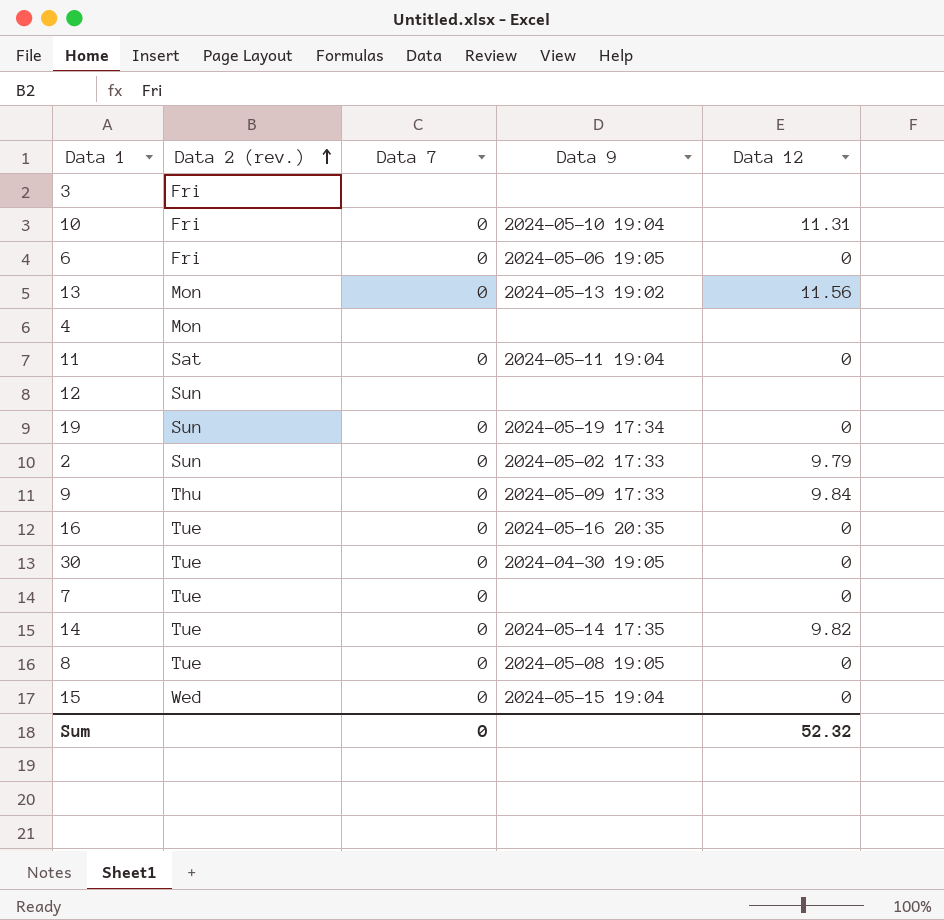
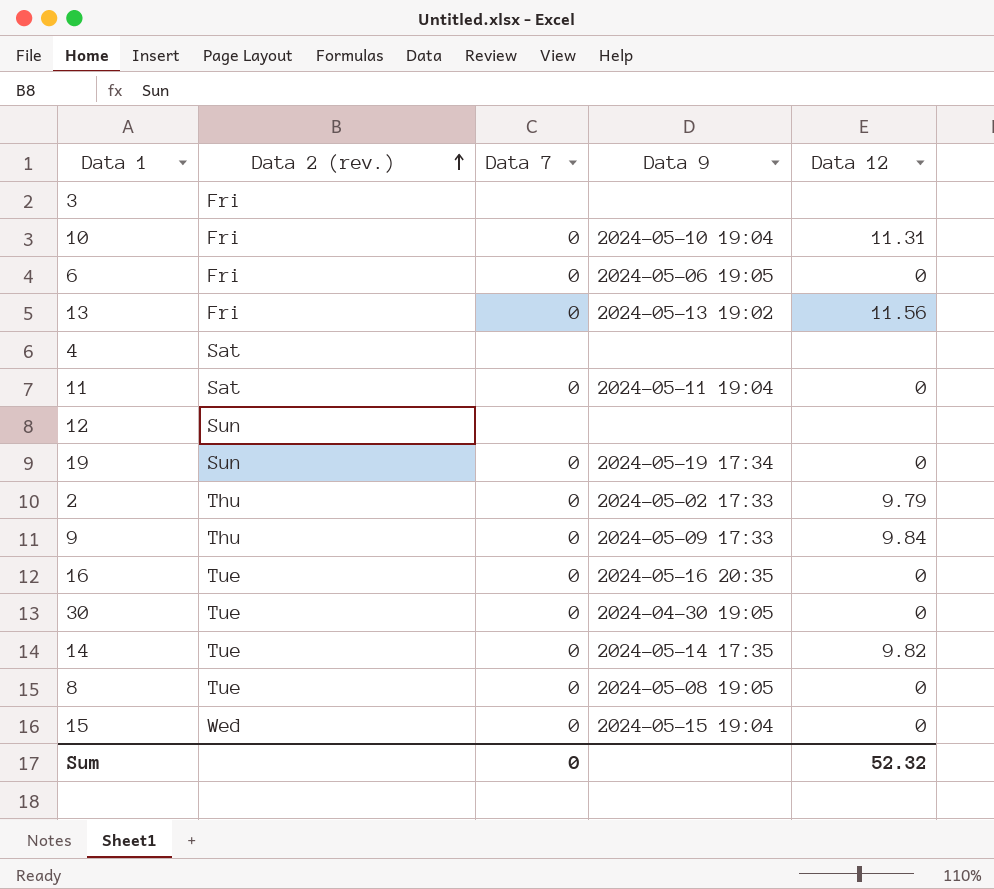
row 7: Tue | 0 | none | 0 -> none
13 | Data 2 (rev.): Mon -> Fri
4 | Data 2 (rev.): Mon -> Sat
2 | Data 2 (rev.): Sun -> Thu

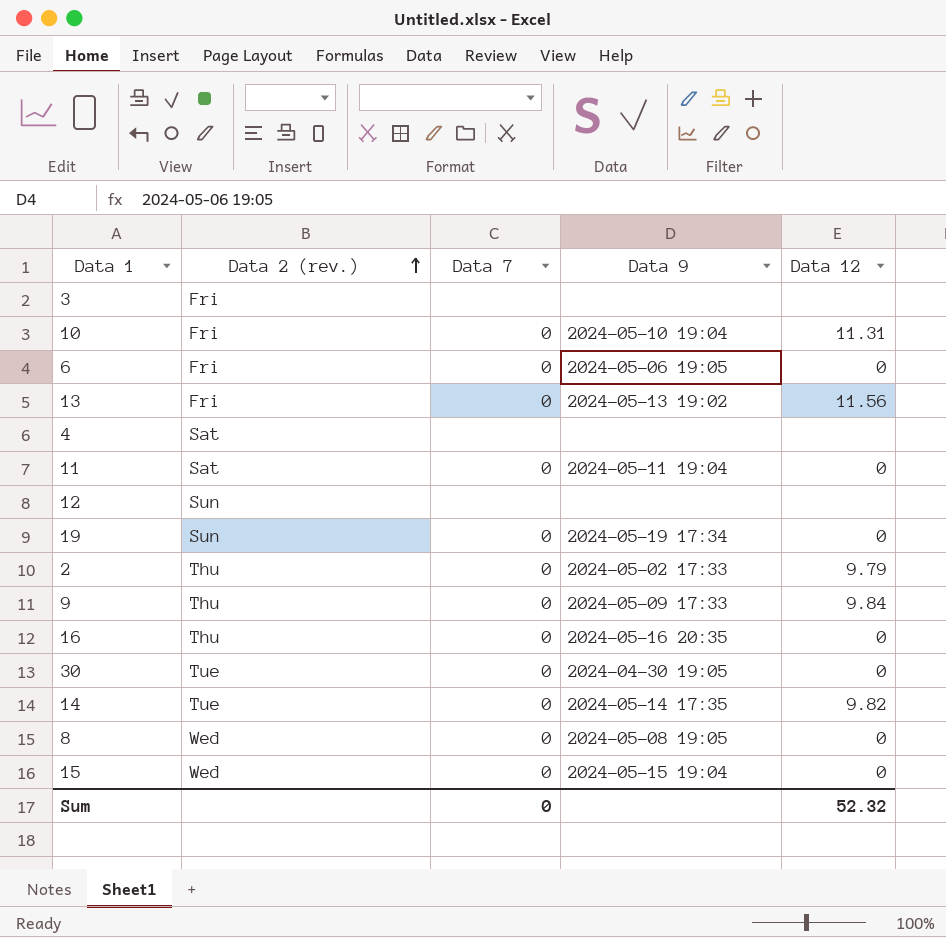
16 | Data 2 (rev.): Tue -> Thu
8 | Data 2 (rev.): Tue -> Wed

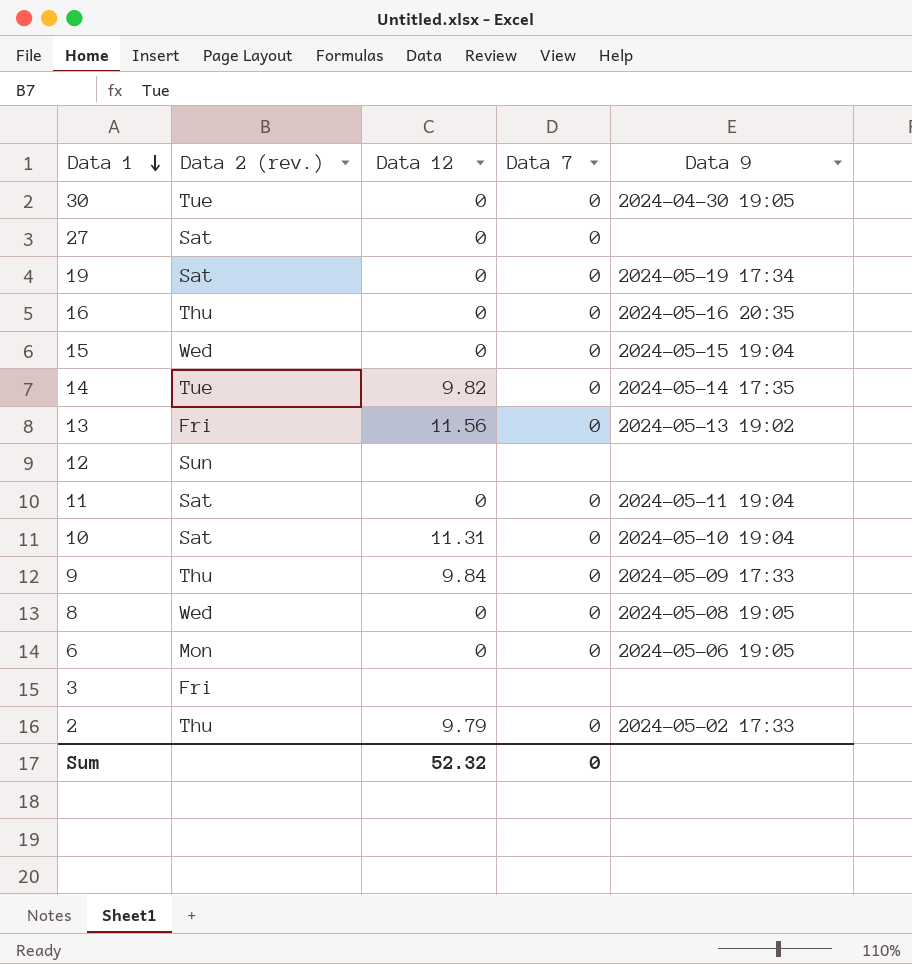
row order: Data 2 (rev.) ascending -> Data 1 descending
column Data 12 | position: 5 -> 3
row 4: Sat | none | none | none -> none
row 27: none -> Sat | 0 | 0 | none
19 | Data 2 (rev.): Sun -> Sat
10 | Data 2 (rev.): Fri -> Sat
6 | Data 2 (rev.): Fri -> Mon

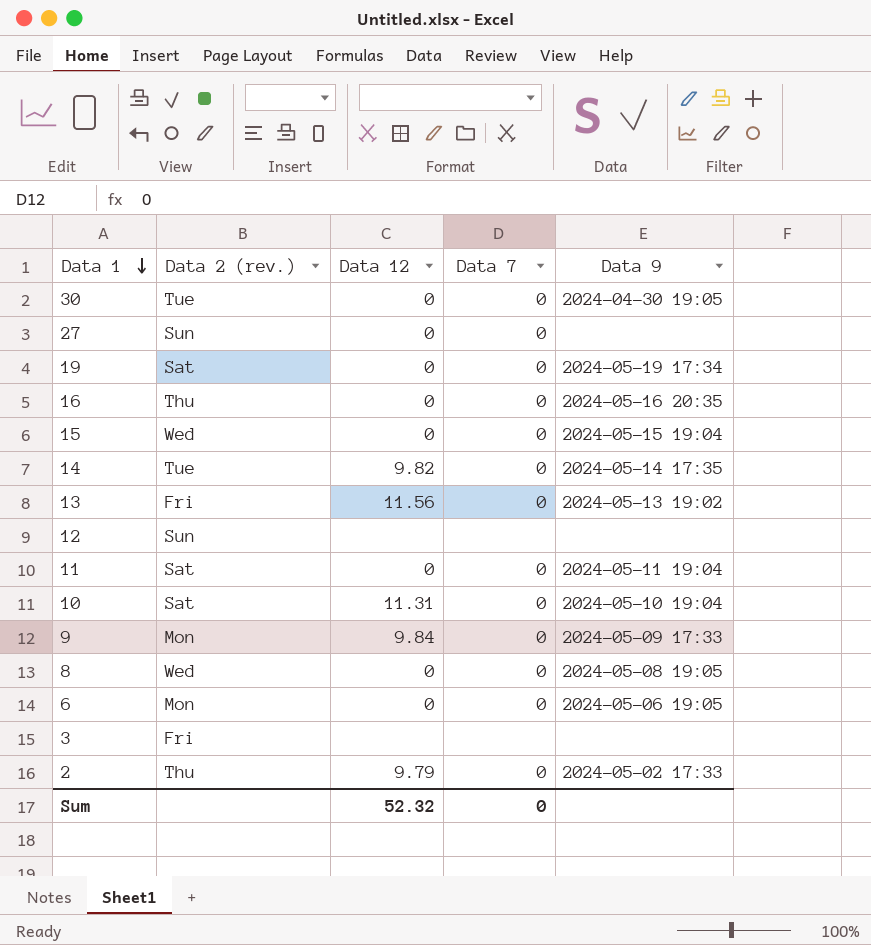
27 | Data 2 (rev.): Sat -> Sun
9 | Data 2 (rev.): Thu -> Mon

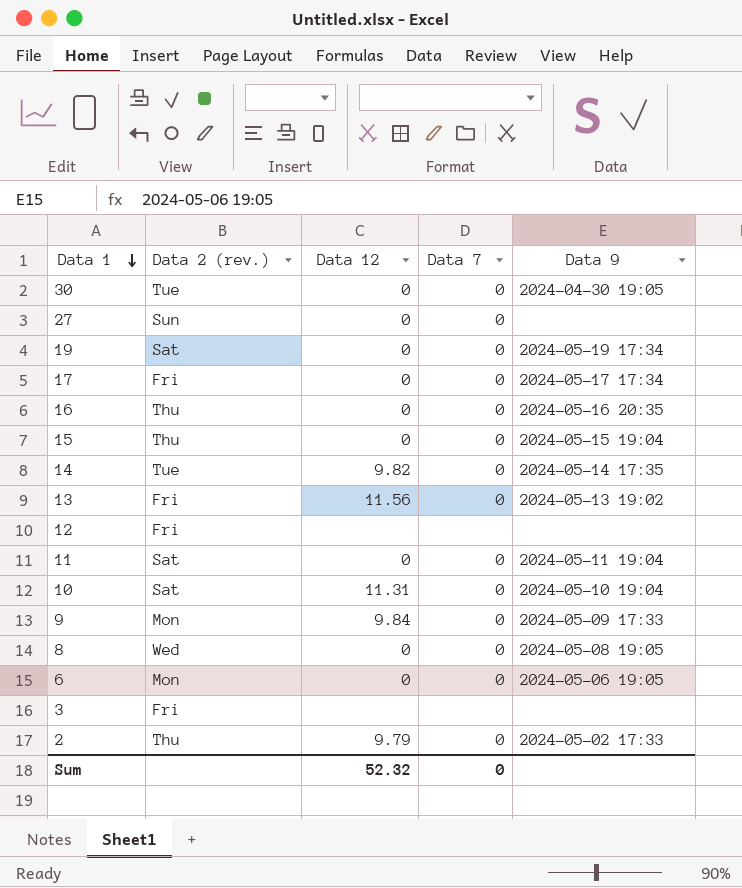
row 17: none -> Fri | 0 | 0 | 2024-05-17 17:34
15 | Data 2 (rev.): Wed -> Thu
12 | Data 2 (rev.): Sun -> Fri

